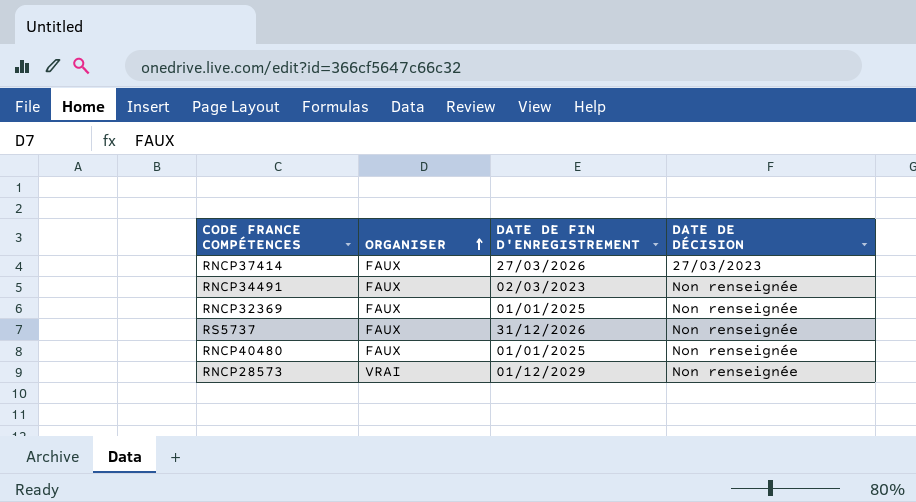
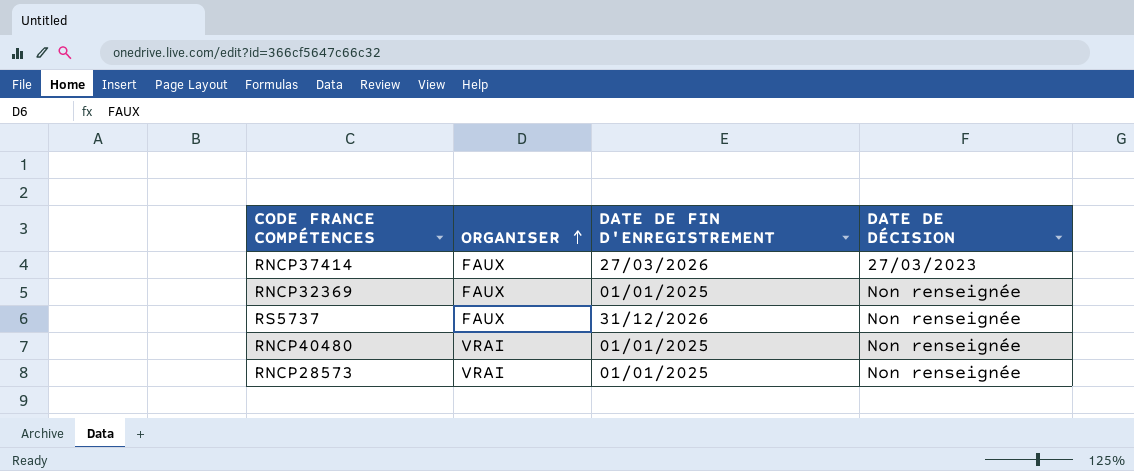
row RNCP34491: FAUX | 02/03/2023 | Non renseignée -> none
RNCP40480 | ORGANISER: FAUX -> VRAI
RNCP28573 | DATE DE FIN D'ENREGISTREMENT: 01/12/2029 -> 01/01/2025

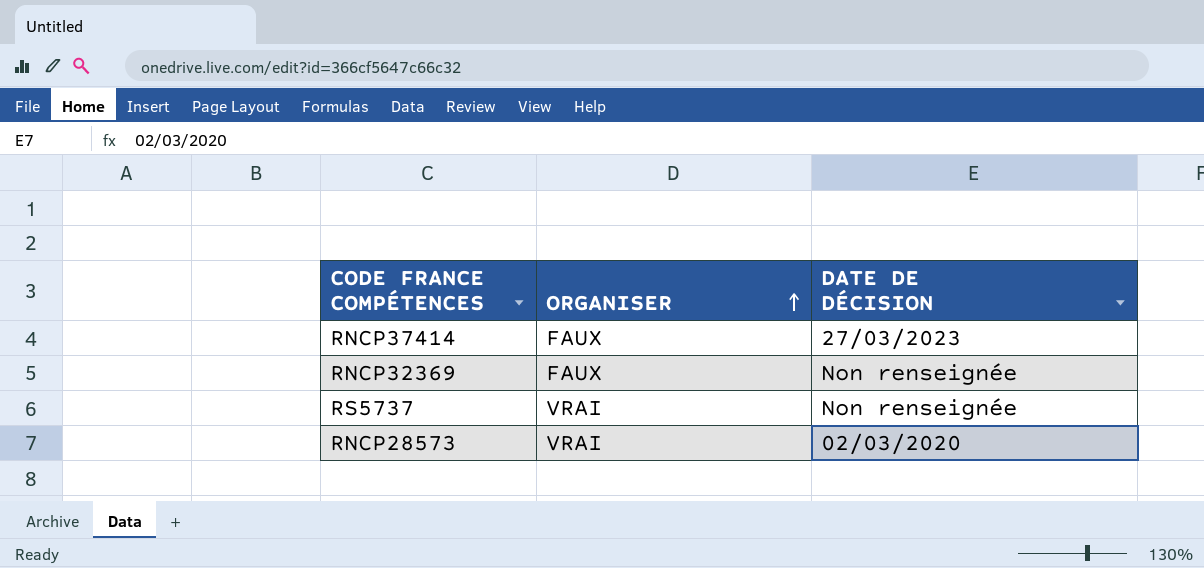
column DATE DE FIN D'ENREGISTREMENT | position: 3 -> none
row RNCP40480: VRAI | 01/01/2025 | Non renseignée -> none
RS5737 | ORGANISER: FAUX -> VRAI
RNCP28573 | DATE DE DÉCISION: Non renseignée -> 02/03/2020

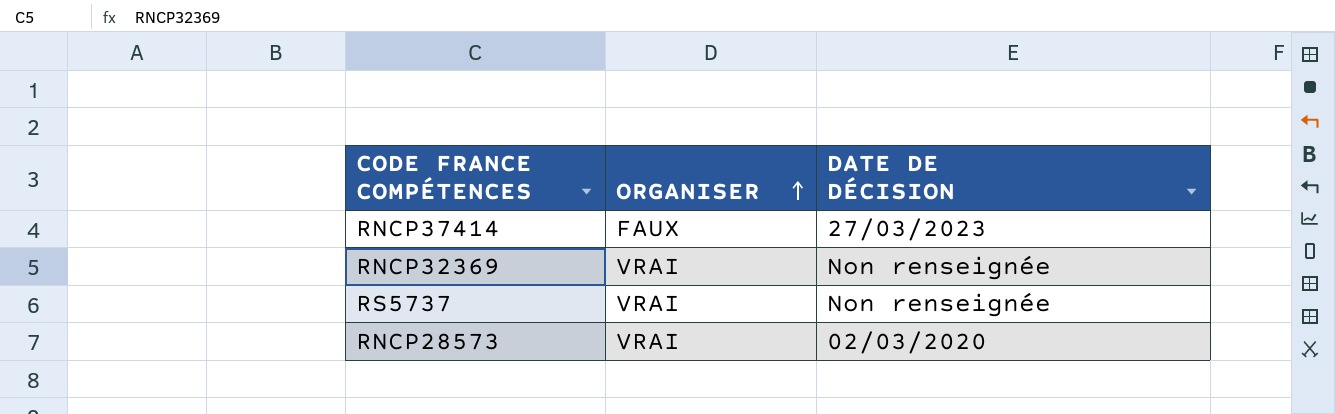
RNCP32369 | ORGANISER: FAUX -> VRAI

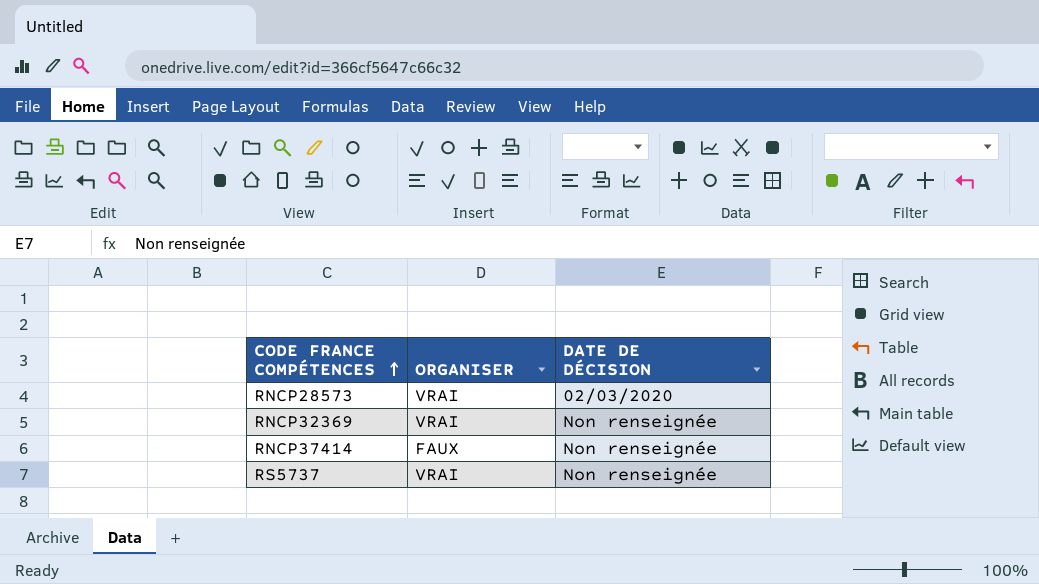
row order: ORGANISER ascending -> CODE FRANCE COMPÉTENCES ascending
RNCP37414 | DATE DE DÉCISION: 27/03/2023 -> Non renseignée

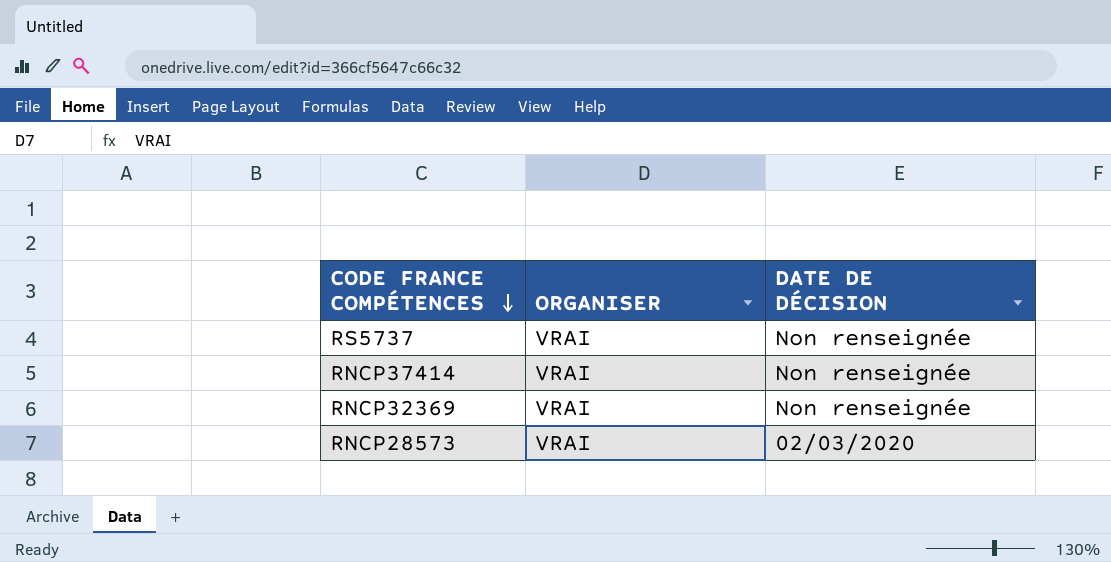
row order: CODE FRANCE COMPÉTENCES ascending -> CODE FRANCE COMPÉTENCES descending
RNCP37414 | ORGANISER: FAUX -> VRAI

